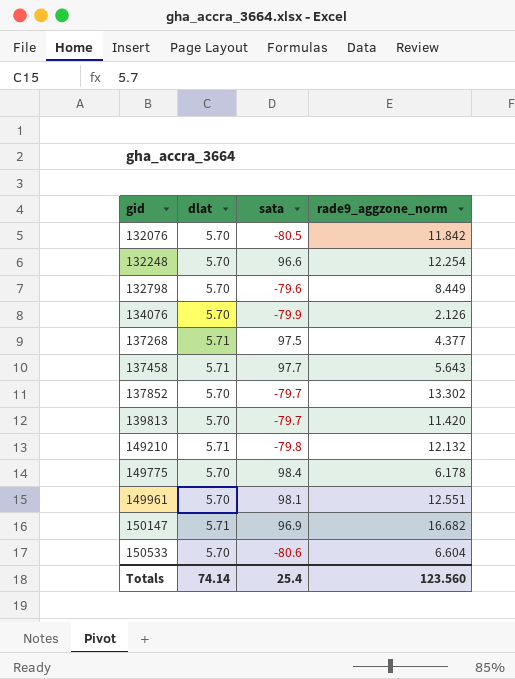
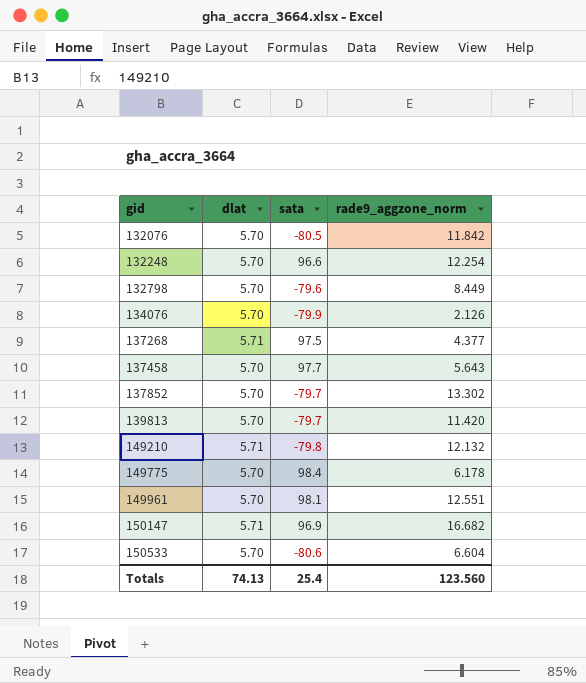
137458 | dlat: 5.71 -> 5.70
Totals | dlat: 74.14 -> 74.13

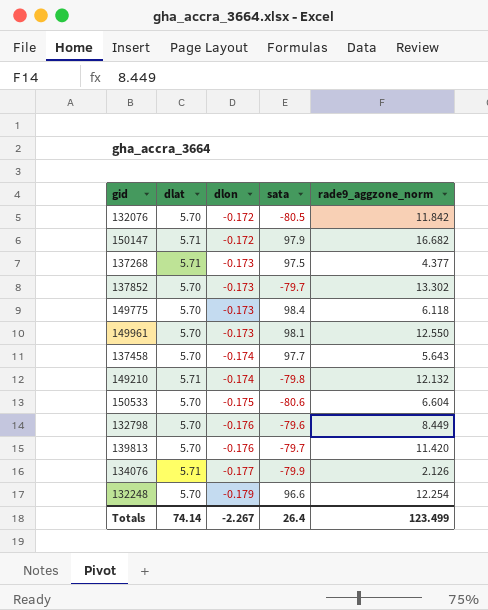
row order: gid ascending -> dlon descending
column dlon | position: none -> 3
150147 | sata: 96.9 -> 97.9
149775 | rade9_aggzone_norm: 6.178 -> 6.118
149961 | rade9_aggzone_norm: 12.551 -> 12.550
134076 | dlat: 5.70 -> 5.71
Totals | dlat: 74.13 -> 74.14
Totals | sata: 25.4 -> 26.4
Totals | rade9_aggzone_norm: 123.560 -> 123.499

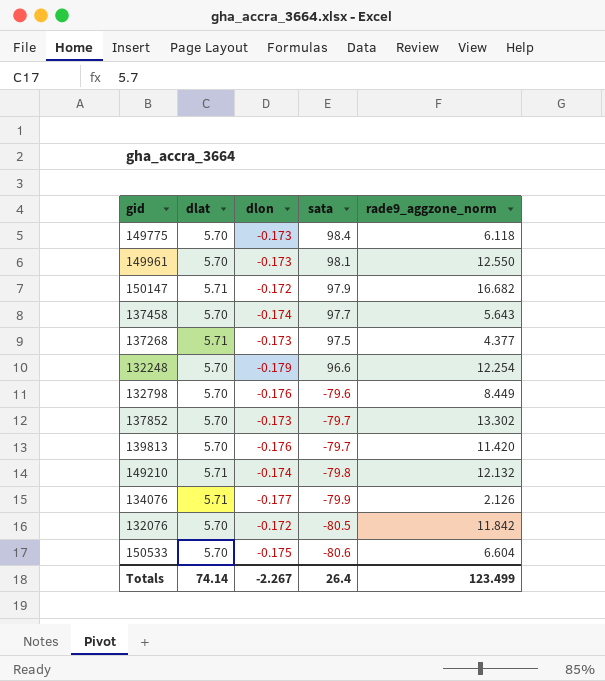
row order: dlon descending -> sata descending

